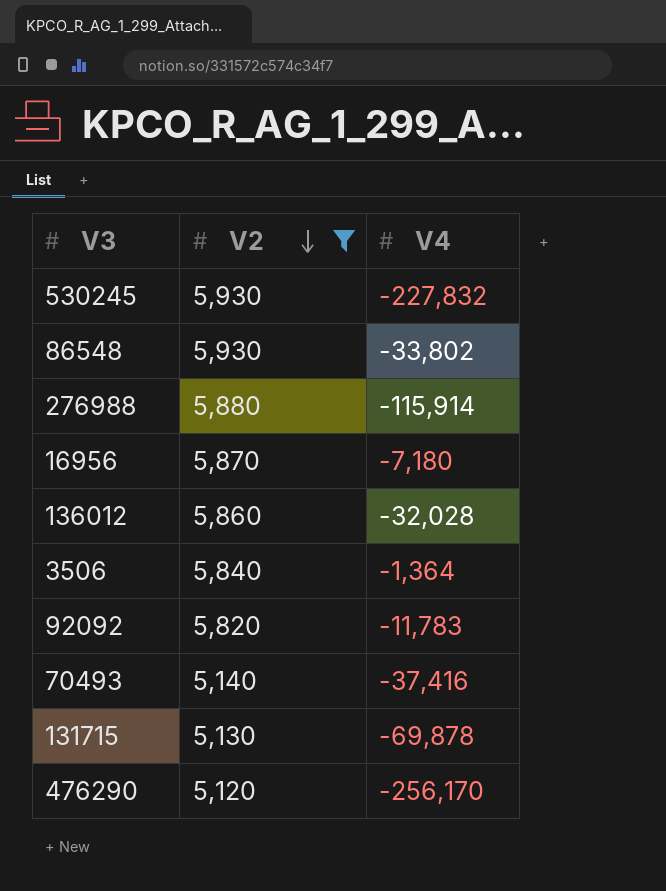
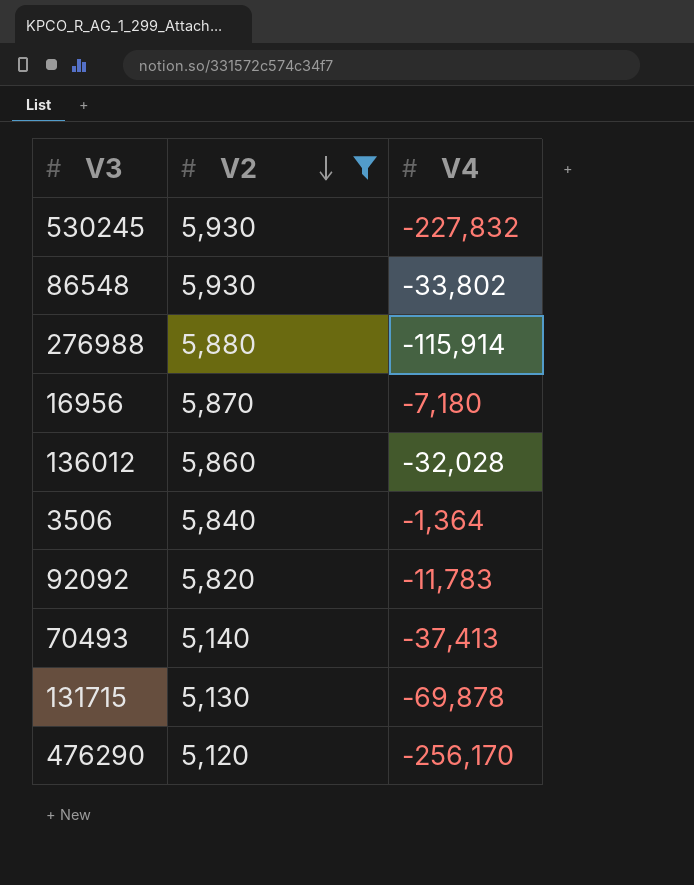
70493 | V4: -37,416 -> -37,413

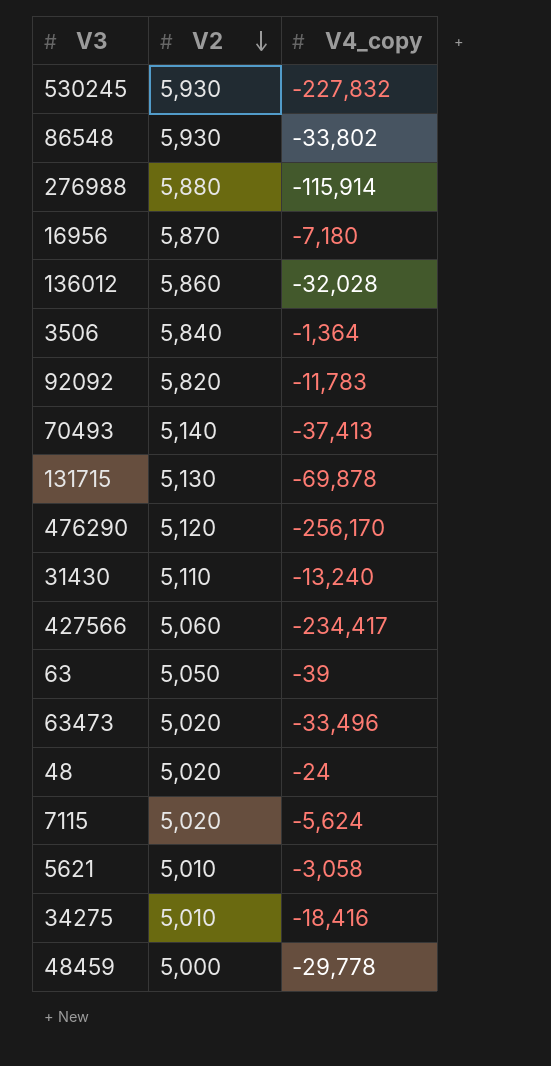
filter: V2 >= 5,120 -> none
column name: V4 -> V4_copy

